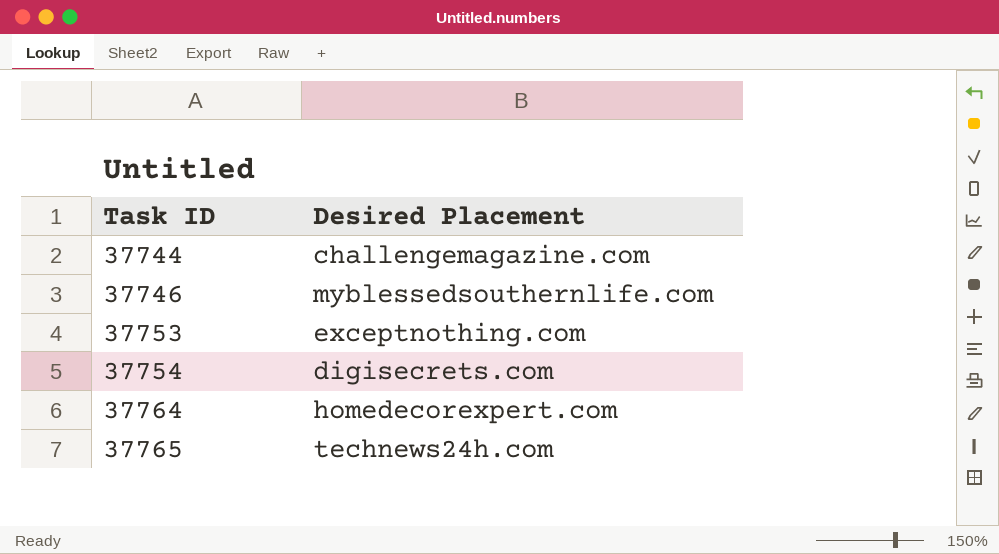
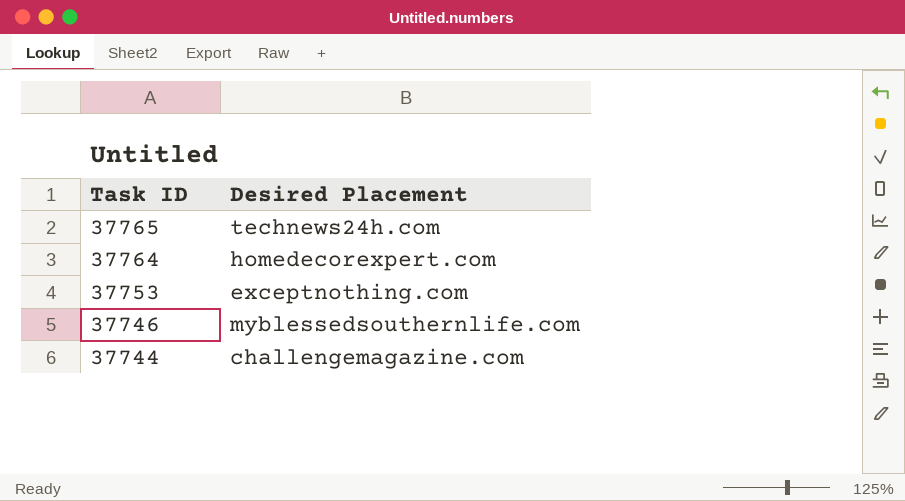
row order: Task ID ascending -> Task ID descending
row 37754: digisecrets.com -> none

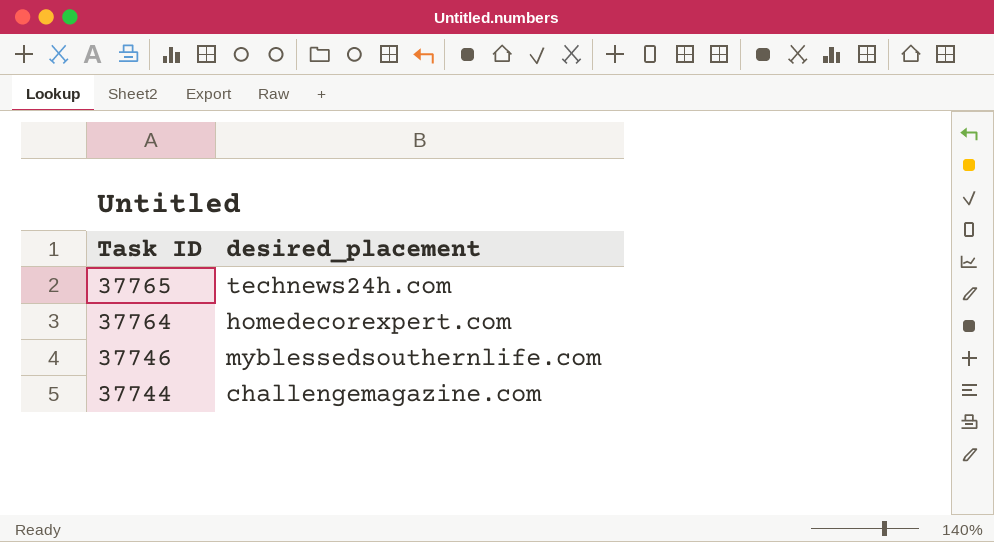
column name: Desired Placement -> desired_placement
row 37753: exceptnothing.com -> none

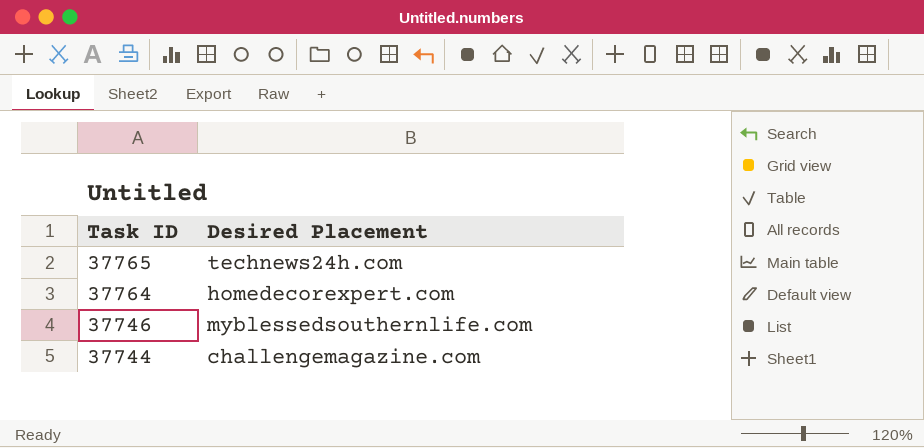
column name: desired_placement -> Desired Placement

